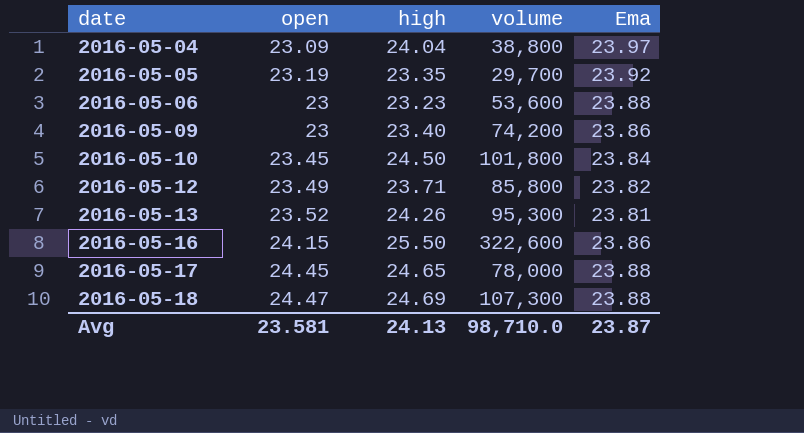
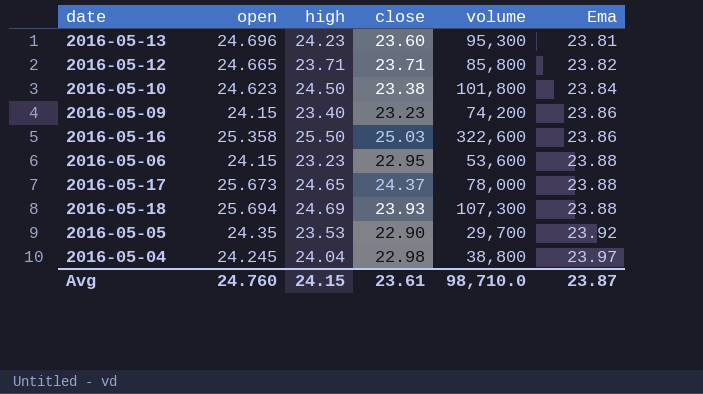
row order: date ascending -> Ema ascending
column close | position: none -> 4
2016-05-13 | open: 23.52 -> 24.696
2016-05-13 | high: 24.26 -> 24.23
2016-05-12 | open: 23.49 -> 24.665
2016-05-10 | open: 23.45 -> 24.623
2016-05-09 | open: 23 -> 24.15
2016-05-16 | open: 24.15 -> 25.358
2016-05-06 | open: 23 -> 24.15
2016-05-17 | open: 24.45 -> 25.673
2016-05-18 | open: 24.47 -> 25.694
2016-05-05 | open: 23.19 -> 24.35
2016-05-05 | high: 23.35 -> 23.53
2016-05-04 | open: 23.09 -> 24.245
Avg | open: 23.581 -> 24.760
Avg | high: 24.13 -> 24.15

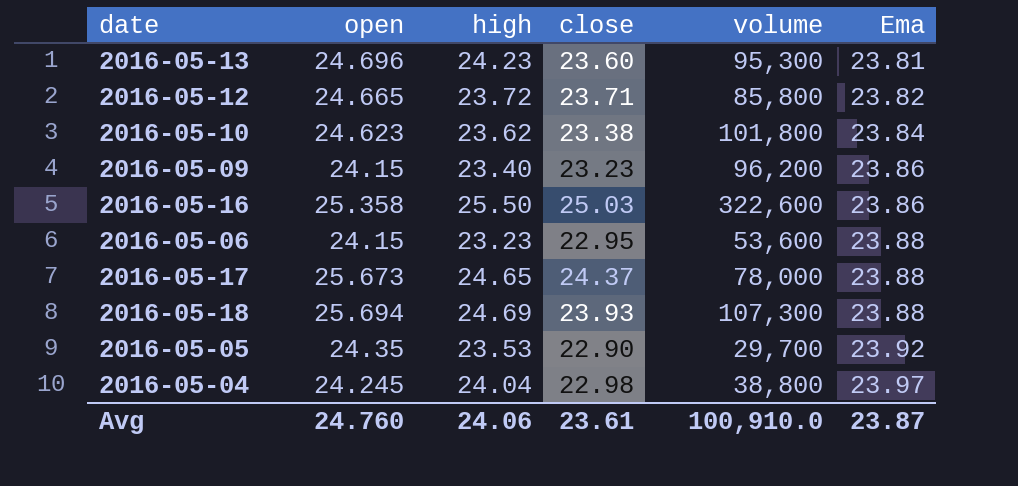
2016-05-12 | high: 23.71 -> 23.72
2016-05-10 | high: 24.50 -> 23.62
2016-05-09 | volume: 74,200 -> 96,200
Avg | high: 24.15 -> 24.06
Avg | volume: 98,710.0 -> 100,910.0

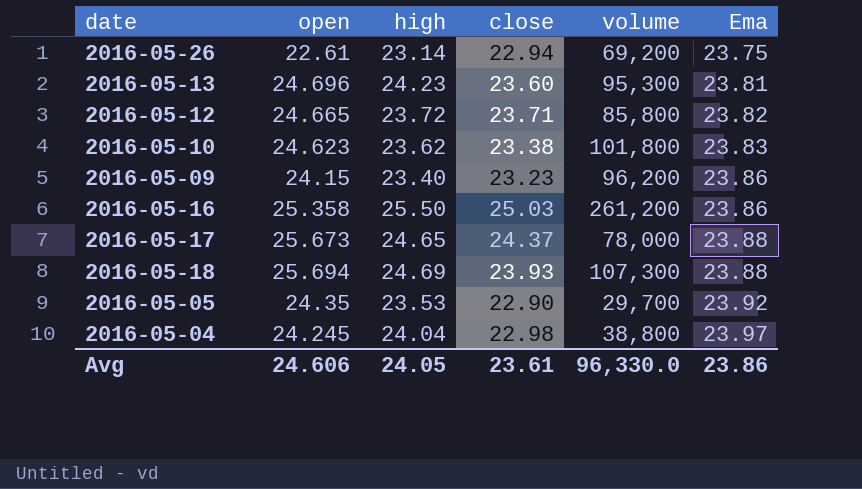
row 2016-05-06: 24.15 | 23.23 | 22.95 | 53,600 | 23.88 -> none
row 2016-05-26: none -> 22.61 | 23.14 | 22.94 | 69,200 | 23.75
2016-05-10 | Ema: 23.84 -> 23.83
2016-05-16 | volume: 322,600 -> 261,200
Avg | open: 24.760 -> 24.606
Avg | high: 24.06 -> 24.05
Avg | volume: 100,910.0 -> 96,330.0
Avg | Ema: 23.87 -> 23.86

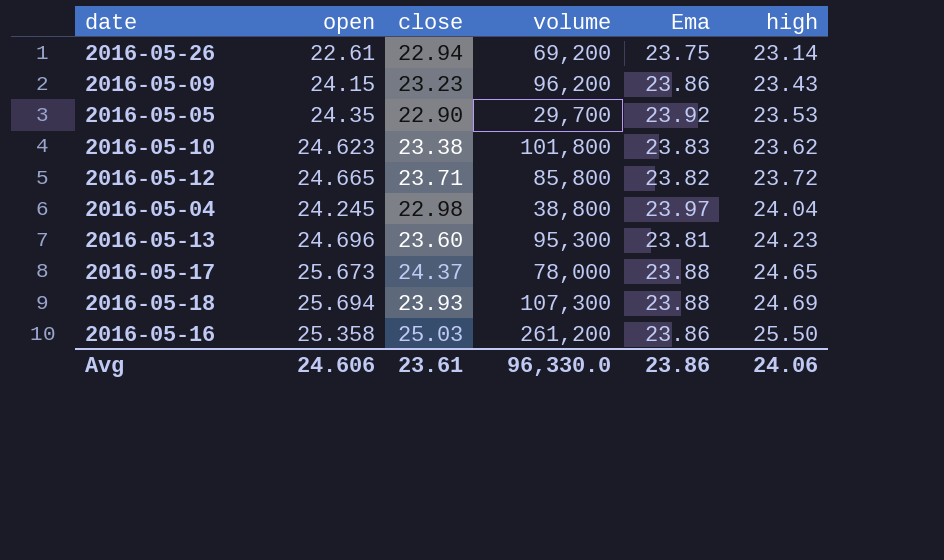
row order: Ema ascending -> high ascending
column high | position: 3 -> 6
2016-05-09 | high: 23.40 -> 23.43
Avg | high: 24.05 -> 24.06

